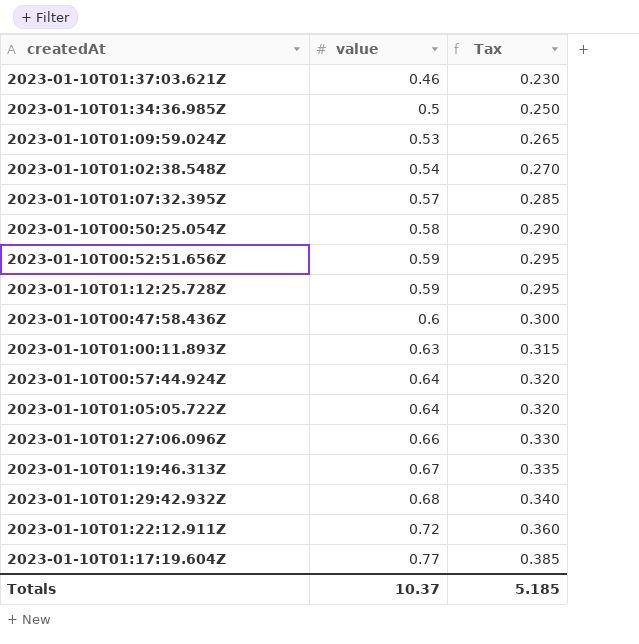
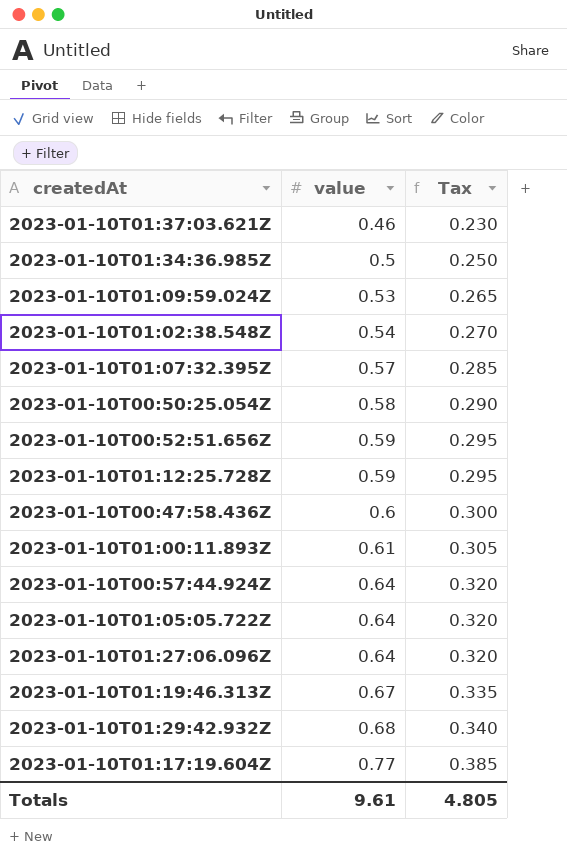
row 2023-01-10T01:22:12.911Z: 0.72 | 0.360 -> none
2023-01-10T01:00:11.893Z | value: 0.63 -> 0.61
2023-01-10T01:00:11.893Z | Tax: 0.315 -> 0.305
2023-01-10T01:27:06.096Z | value: 0.66 -> 0.64
2023-01-10T01:27:06.096Z | Tax: 0.330 -> 0.320
Totals | value: 10.37 -> 9.61
Totals | Tax: 5.185 -> 4.805

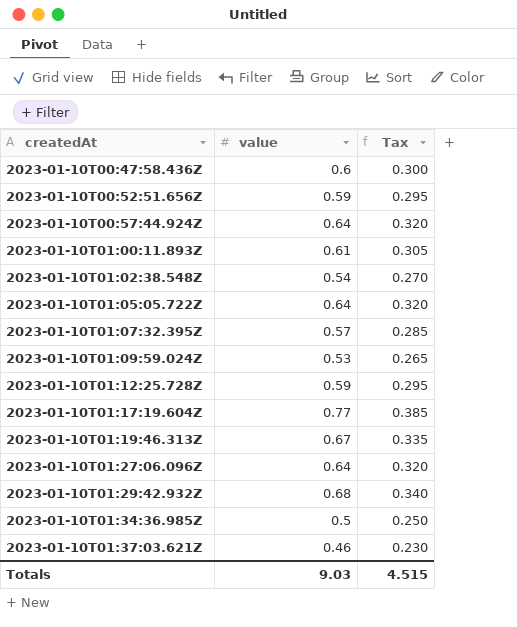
row order: value ascending -> createdAt ascending
row 2023-01-10T00:50:25.054Z: 0.58 | 0.290 -> none
Totals | value: 9.61 -> 9.03
Totals | Tax: 4.805 -> 4.515

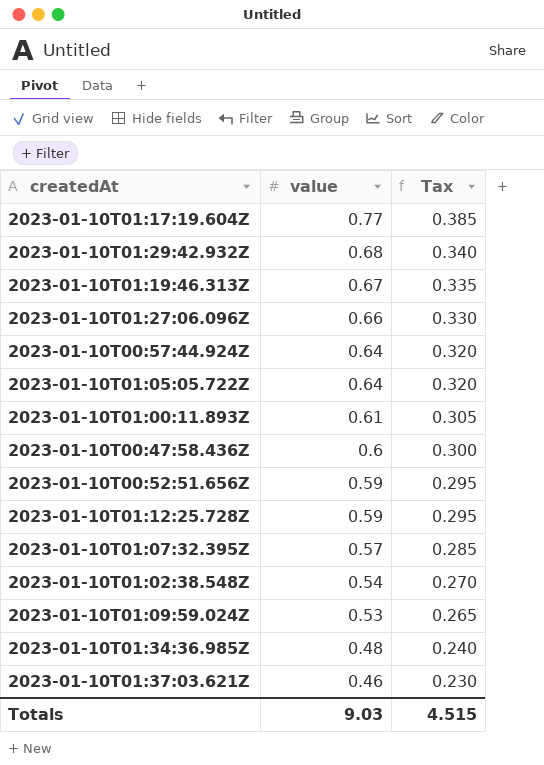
row order: createdAt ascending -> value descending
2023-01-10T01:27:06.096Z | value: 0.64 -> 0.66
2023-01-10T01:27:06.096Z | Tax: 0.320 -> 0.330
2023-01-10T01:34:36.985Z | value: 0.5 -> 0.48
2023-01-10T01:34:36.985Z | Tax: 0.250 -> 0.240

